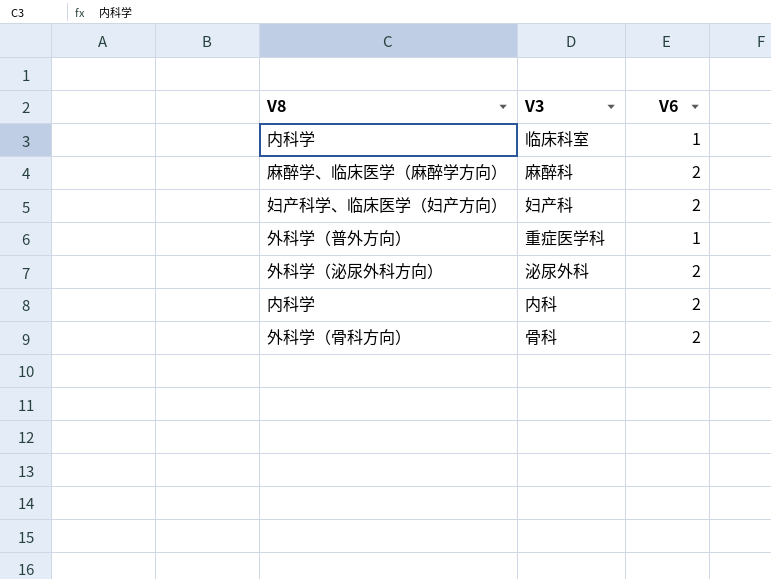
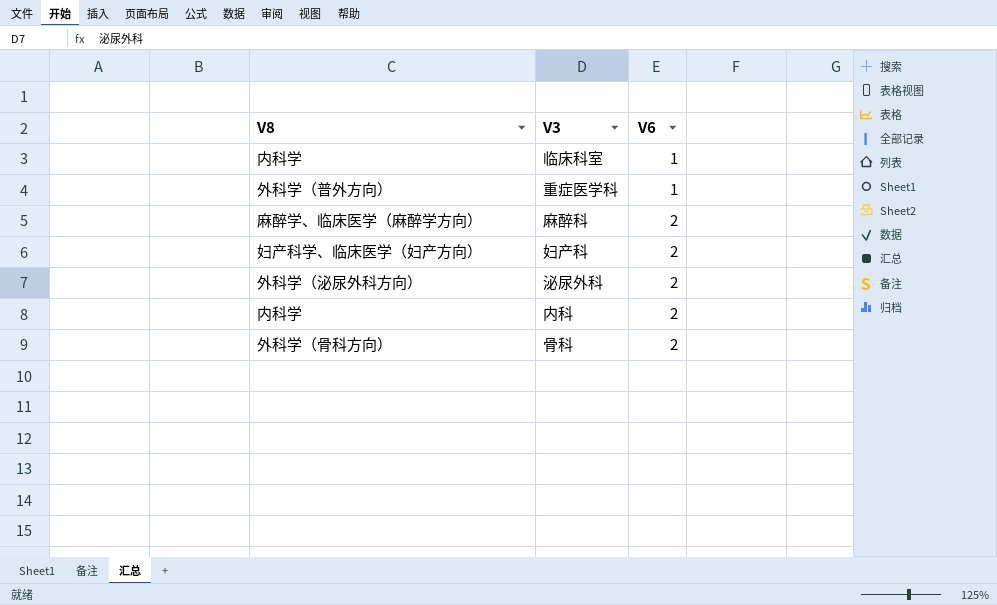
row order: none -> V6 ascending

